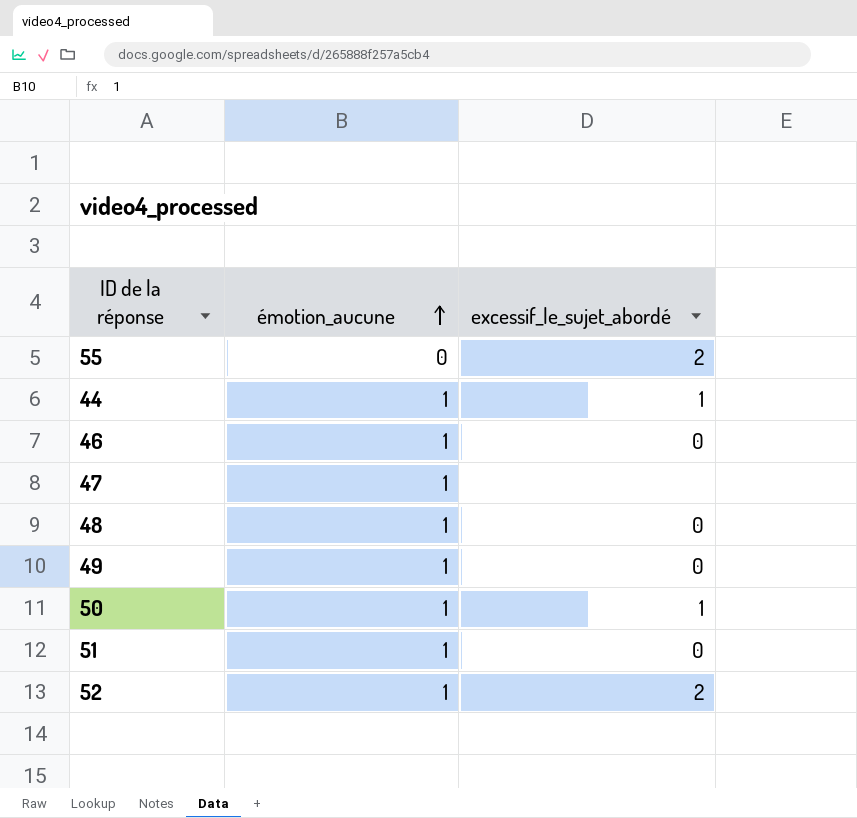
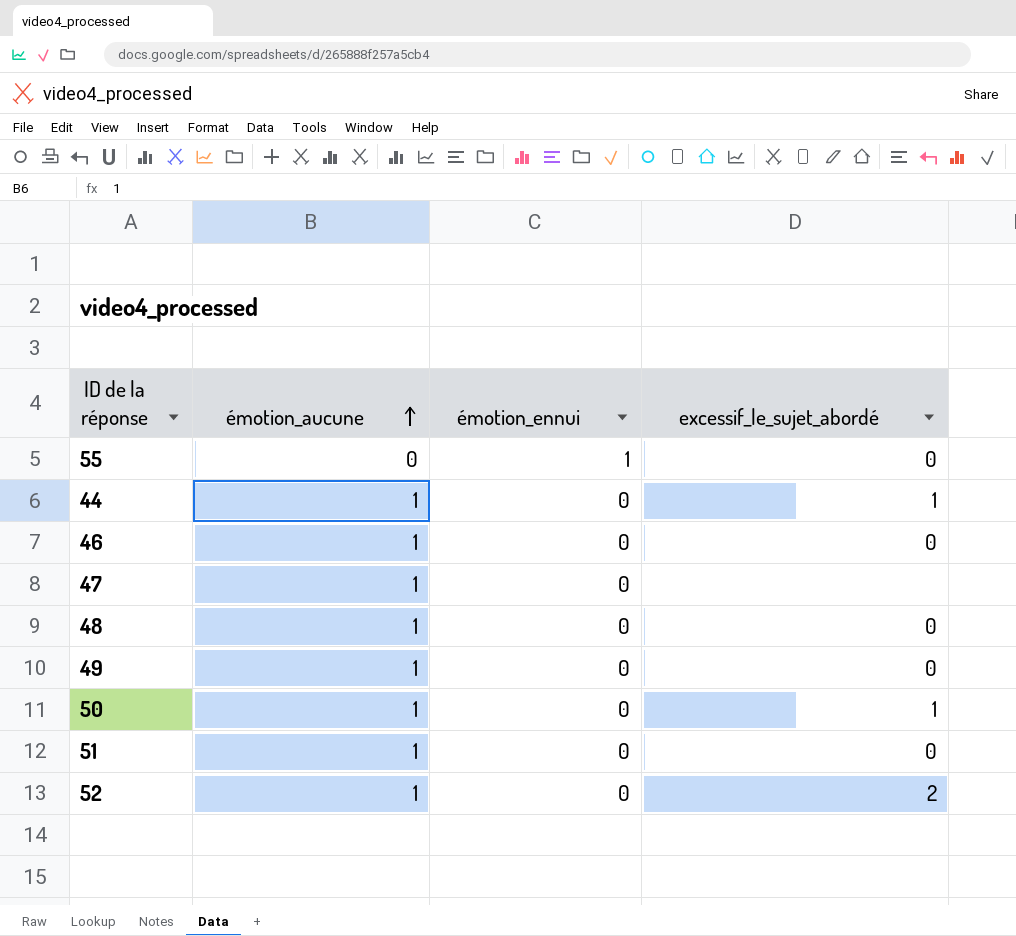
column émotion_ennui | position: none -> 3
55 | excessif_le_sujet_abordé: 2 -> 0

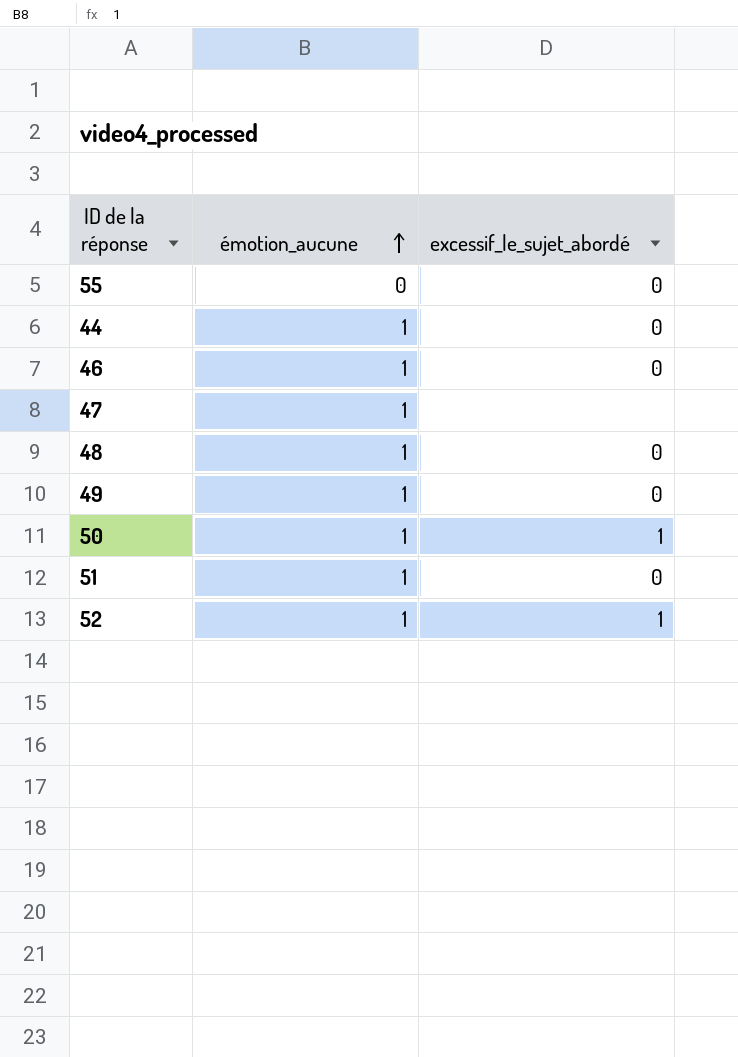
column émotion_ennui | position: 3 -> none
44 | excessif_le_sujet_abordé: 1 -> 0
52 | excessif_le_sujet_abordé: 2 -> 1

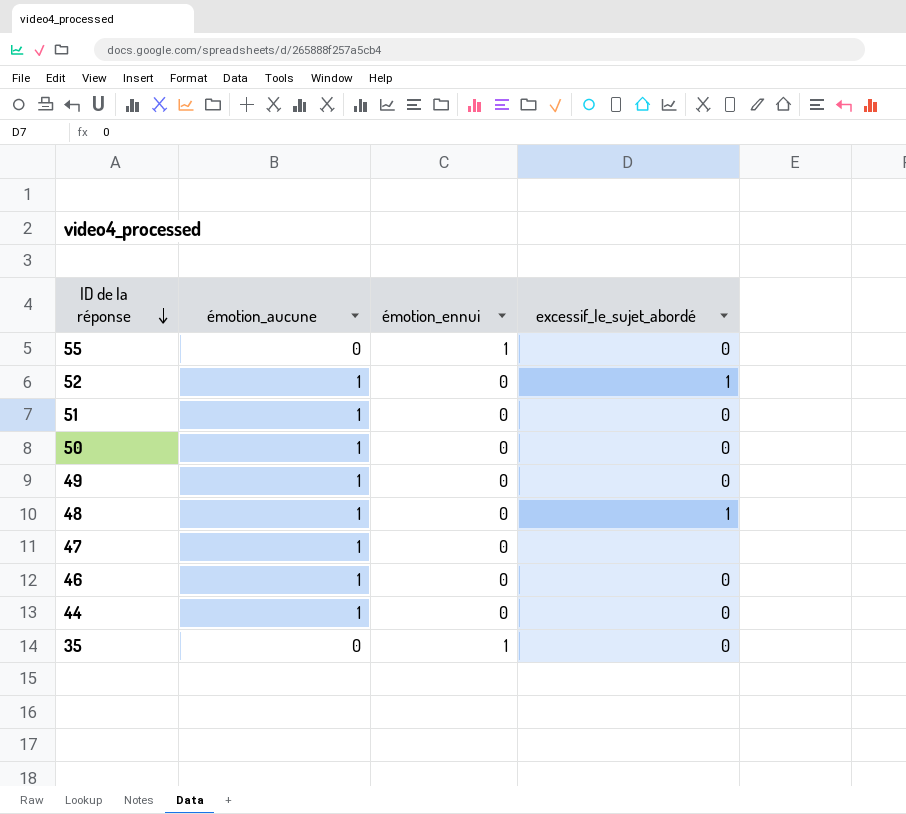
row order: émotion_aucune ascending -> ID de la réponse descending
column émotion_ennui | position: none -> 3
50 | excessif_le_sujet_abordé: 1 -> 0
48 | excessif_le_sujet_abordé: 0 -> 1
row 35: none -> 0 | 1 | 0

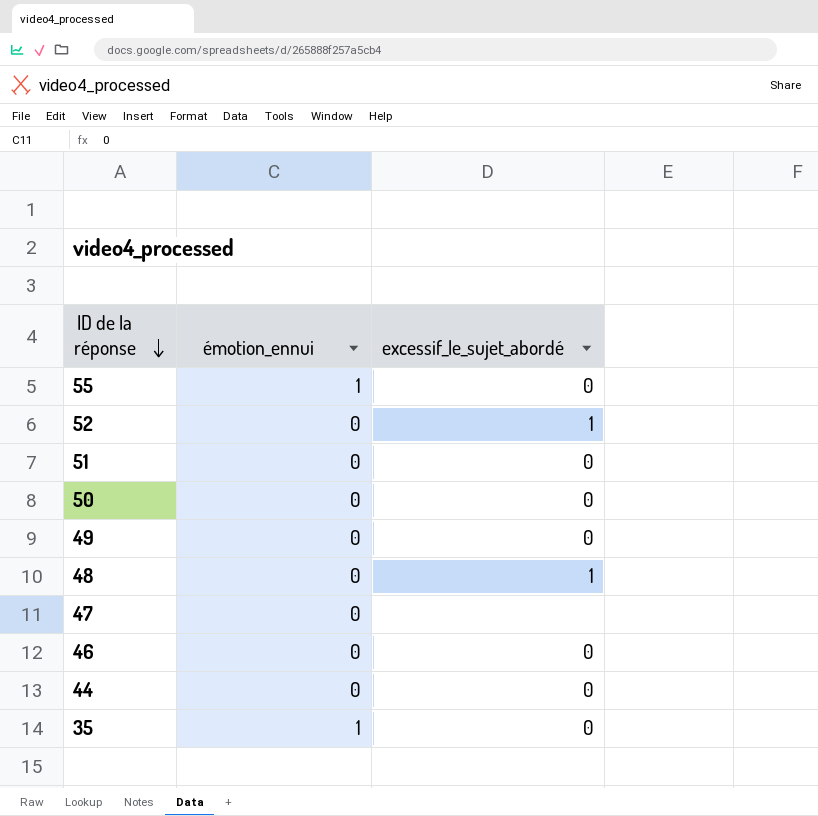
column émotion_aucune | position: 2 -> none

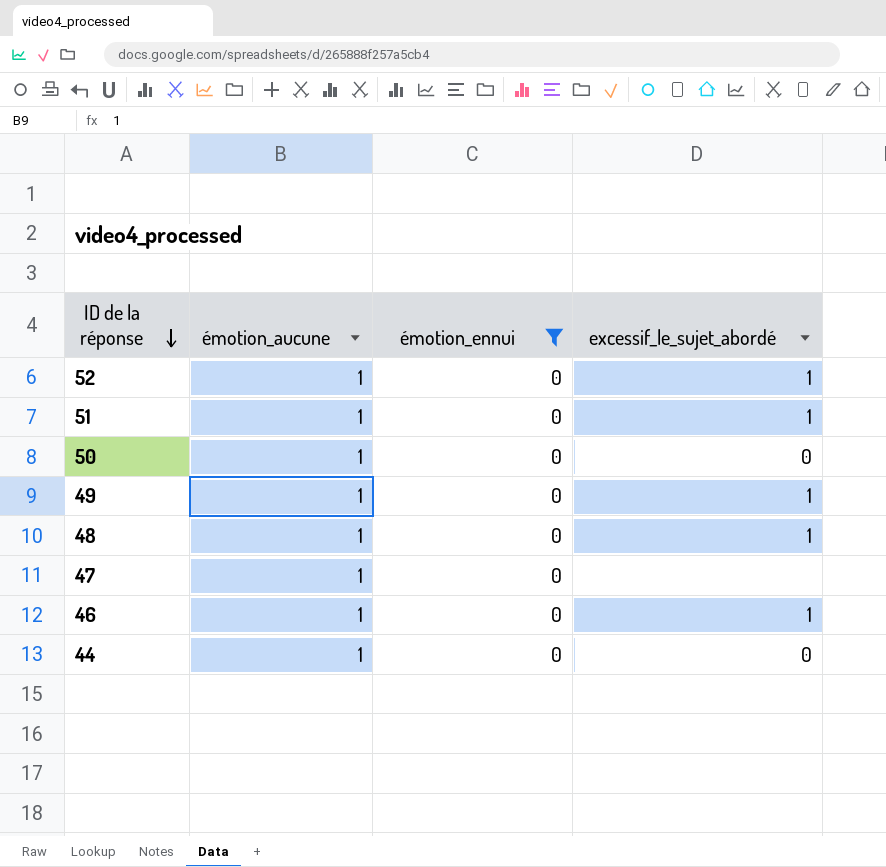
filter: none -> émotion_ennui = 0
column émotion_aucune | position: none -> 2
51 | excessif_le_sujet_abordé: 0 -> 1
49 | excessif_le_sujet_abordé: 0 -> 1
46 | excessif_le_sujet_abordé: 0 -> 1

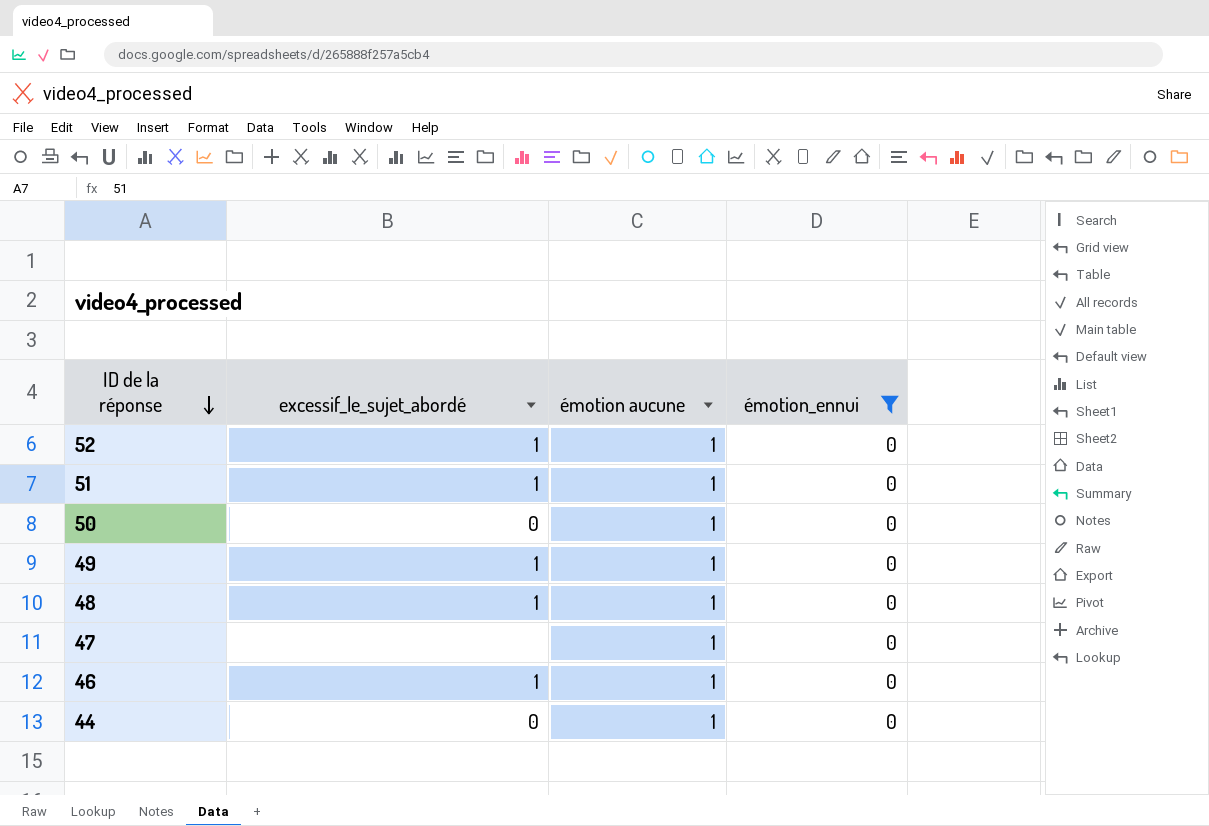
column excessif_le_sujet_abordé | position: 4 -> 2
column name: émotion_aucune -> émotion aucune

